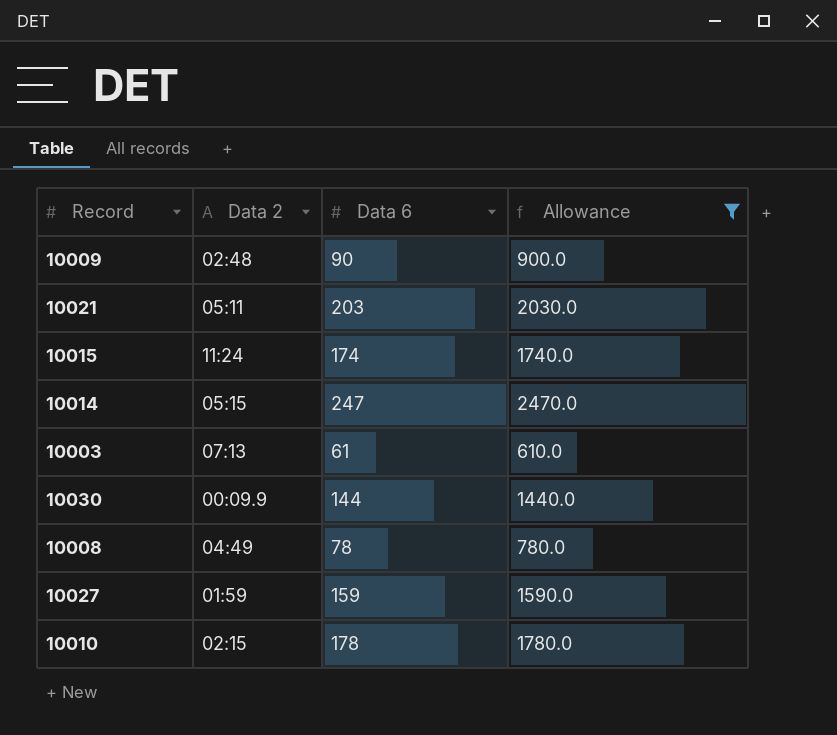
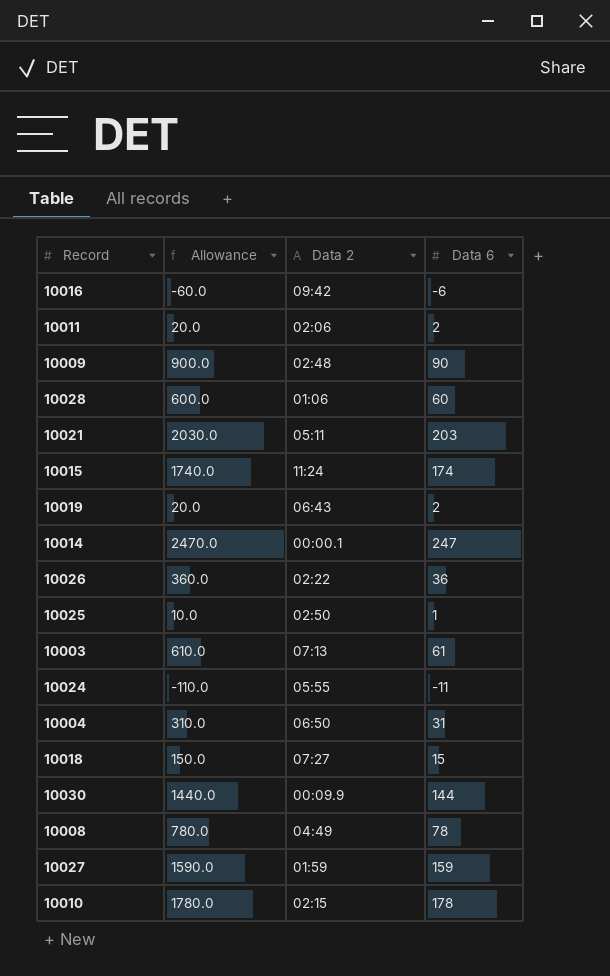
filter: Allowance >= 610.0 -> none
column Allowance | position: 4 -> 2
10014 | Data 2: 05:15 -> 00:00.1

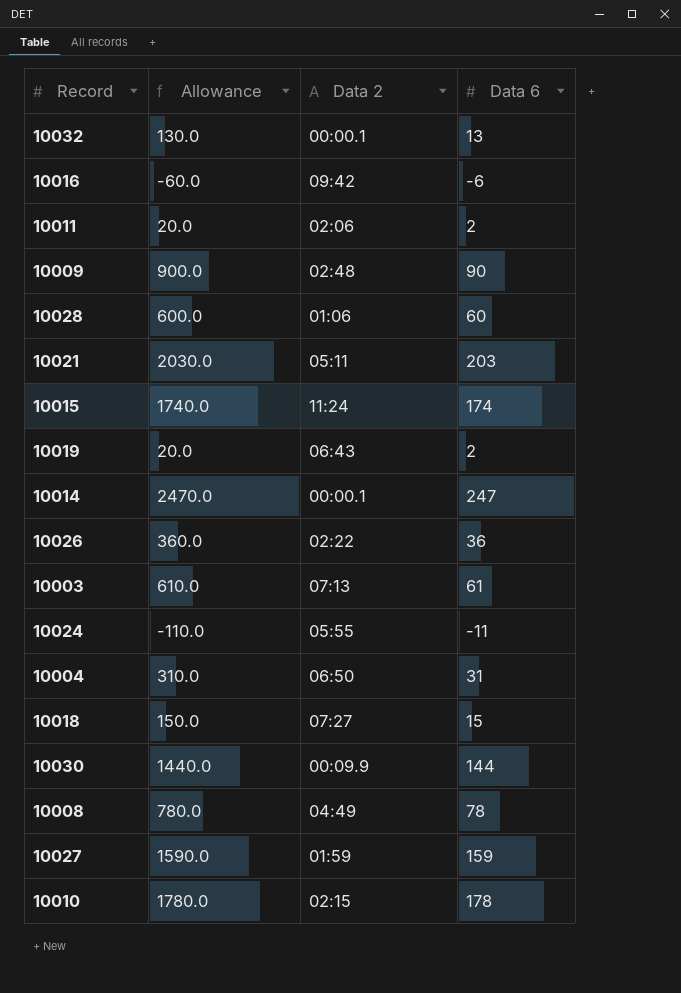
row 10025: 10.0 | 02:50 | 1 -> none
row 10032: none -> 130.0 | 00:00.1 | 13

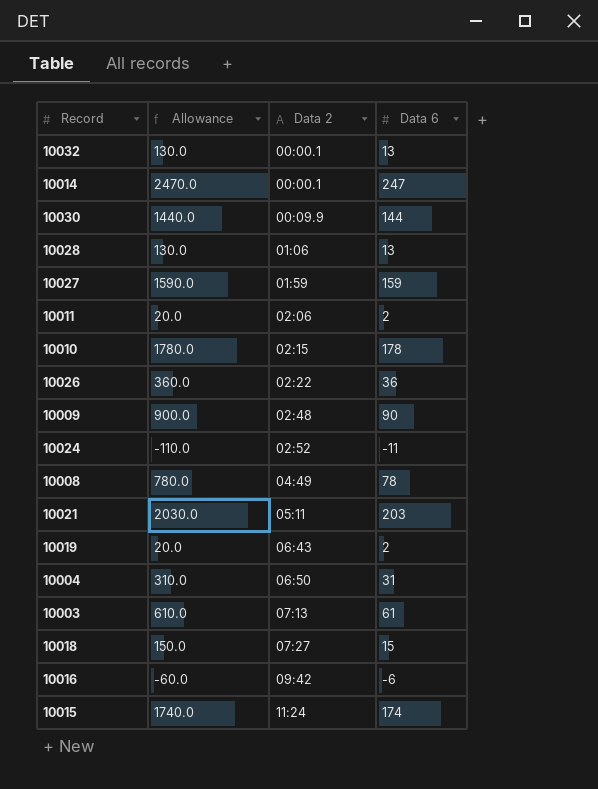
row order: none -> Data 2 ascending
10028 | Allowance: 600.0 -> 130.0
10028 | Data 6: 60 -> 13
10024 | Data 2: 05:55 -> 02:52

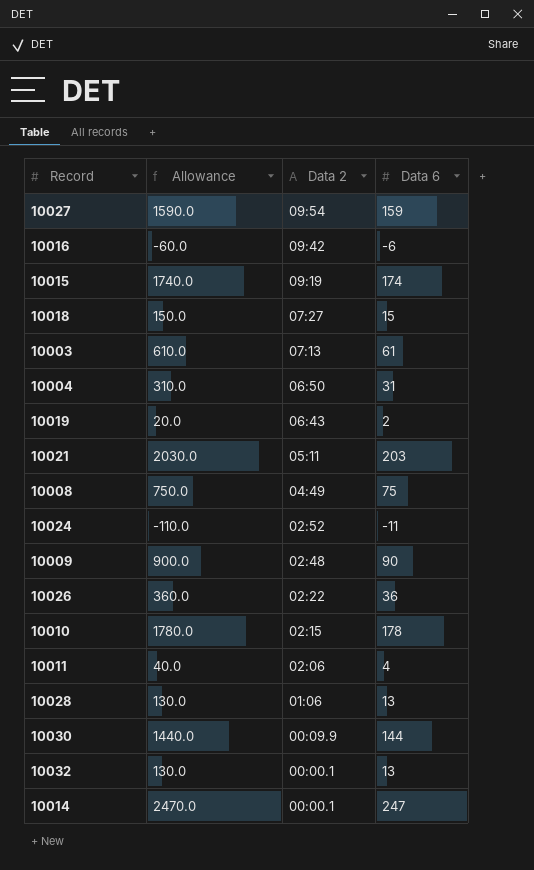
row order: Data 2 ascending -> Data 2 descending
10027 | Data 2: 01:59 -> 09:54
10015 | Data 2: 11:24 -> 09:19
10008 | Allowance: 780.0 -> 750.0
10008 | Data 6: 78 -> 75
10011 | Allowance: 20.0 -> 40.0
10011 | Data 6: 2 -> 4

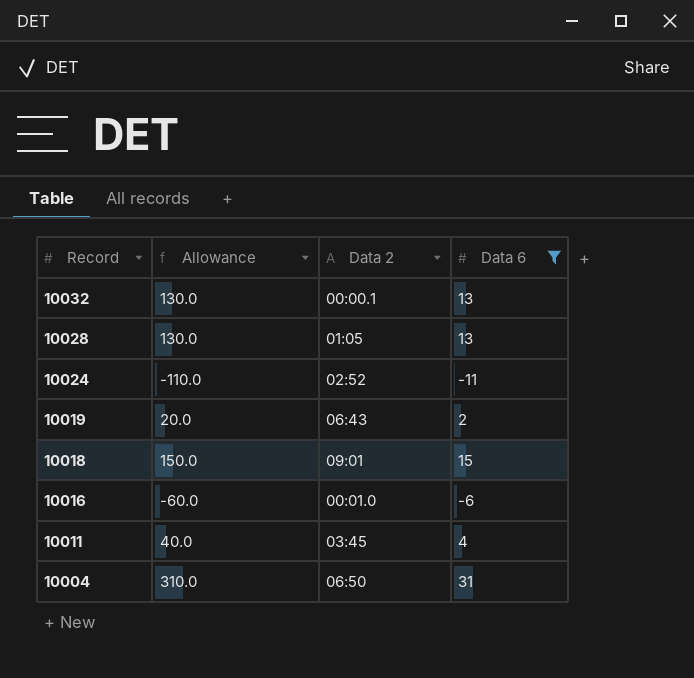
filter: none -> Data 6 <= 31
row order: Data 2 descending -> Record descending
10028 | Data 2: 01:06 -> 01:05
10018 | Data 2: 07:27 -> 09:01
10016 | Data 2: 09:42 -> 00:01.0
10011 | Data 2: 02:06 -> 03:45

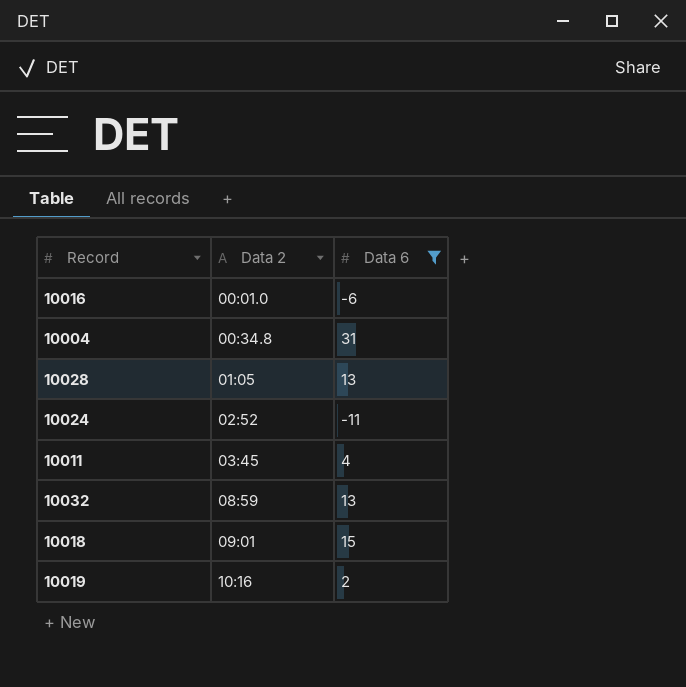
row order: Record descending -> Data 2 ascending
column Allowance | formula: [Data 6] * 10 -> none
10004 | Data 2: 06:50 -> 00:34.8
10032 | Data 2: 00:00.1 -> 08:59
10019 | Data 2: 06:43 -> 10:16

